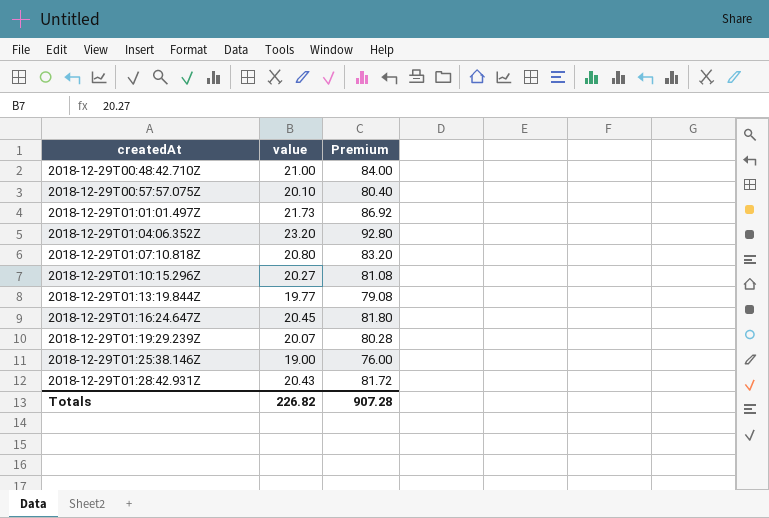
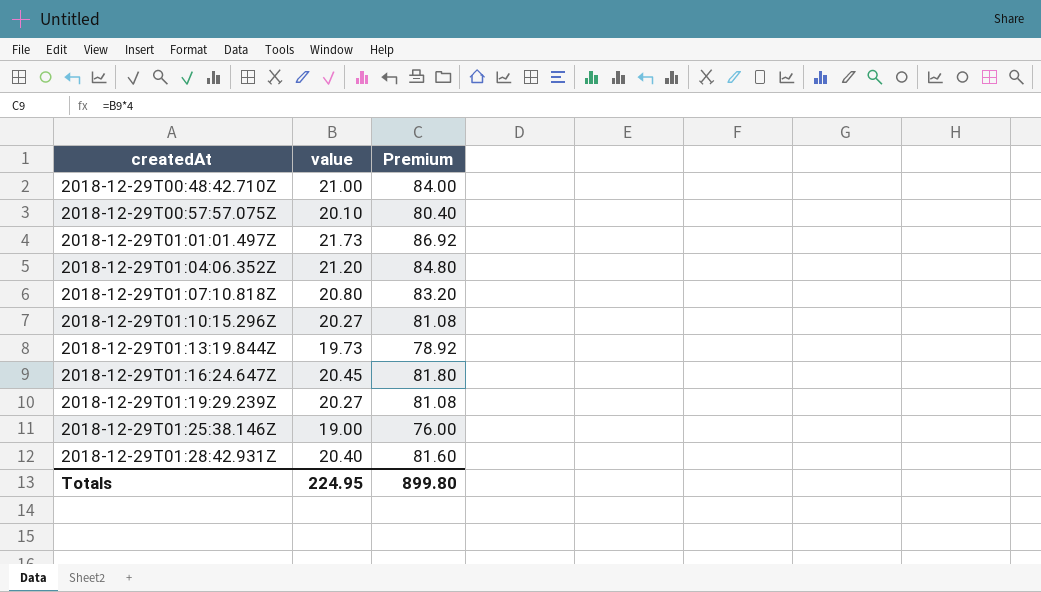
2018-12-29T01:04:06.352Z | value: 23.20 -> 21.20
2018-12-29T01:04:06.352Z | Premium: 92.80 -> 84.80
2018-12-29T01:13:19.844Z | value: 19.77 -> 19.73
2018-12-29T01:13:19.844Z | Premium: 79.08 -> 78.92
2018-12-29T01:19:29.239Z | value: 20.07 -> 20.27
2018-12-29T01:19:29.239Z | Premium: 80.28 -> 81.08
2018-12-29T01:28:42.931Z | value: 20.43 -> 20.40
2018-12-29T01:28:42.931Z | Premium: 81.72 -> 81.60
Totals | value: 226.82 -> 224.95
Totals | Premium: 907.28 -> 899.80

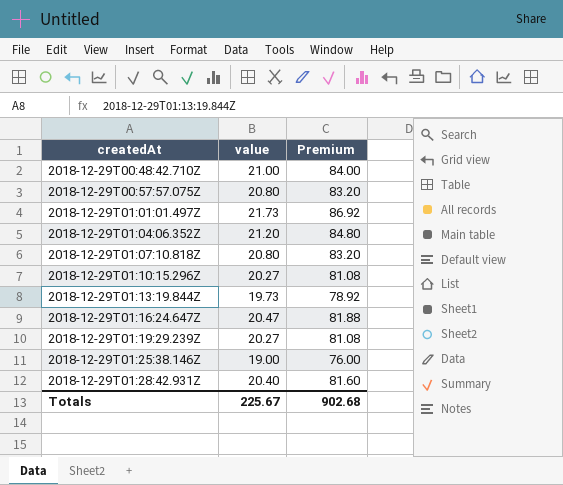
2018-12-29T00:57:57.075Z | value: 20.10 -> 20.80
2018-12-29T00:57:57.075Z | Premium: 80.40 -> 83.20
2018-12-29T01:16:24.647Z | value: 20.45 -> 20.47
2018-12-29T01:16:24.647Z | Premium: 81.80 -> 81.88
Totals | value: 224.95 -> 225.67
Totals | Premium: 899.80 -> 902.68

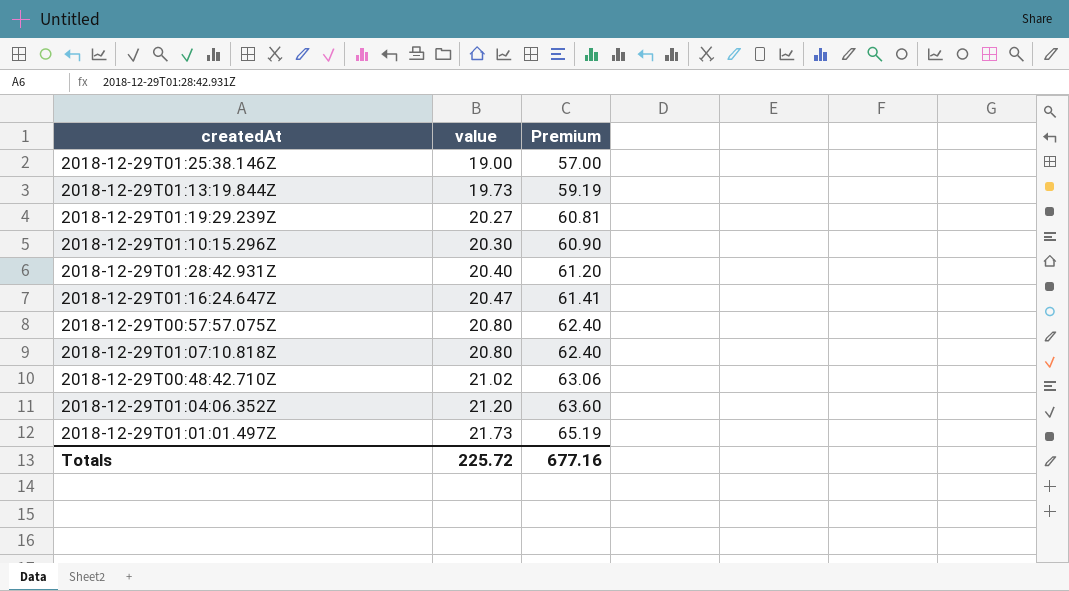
row order: createdAt ascending -> value ascending
column Premium | formula: [value] * 4 -> [value] * 3
2018-12-29T01:10:15.296Z | value: 20.27 -> 20.30
2018-12-29T00:48:42.710Z | value: 21.00 -> 21.02
Totals | value: 225.67 -> 225.72
Totals | Premium: 902.68 -> 677.16

